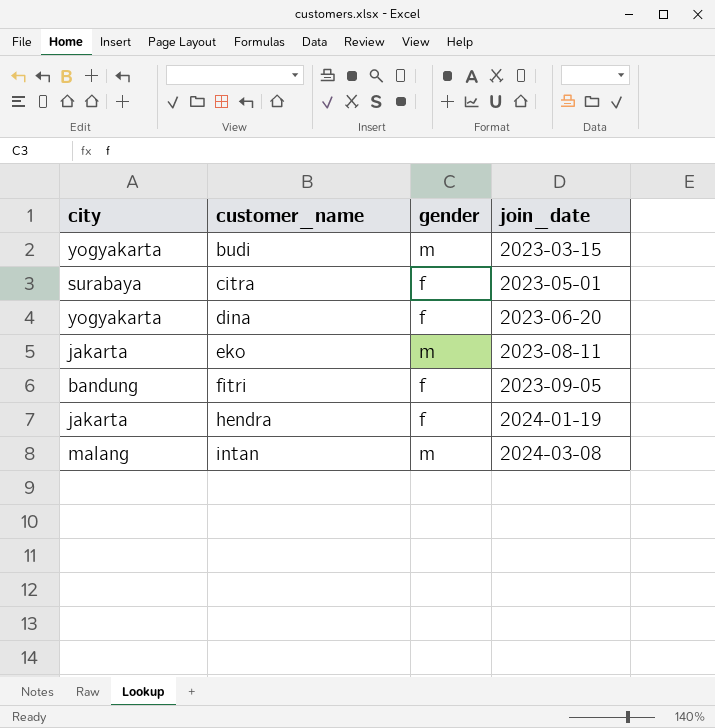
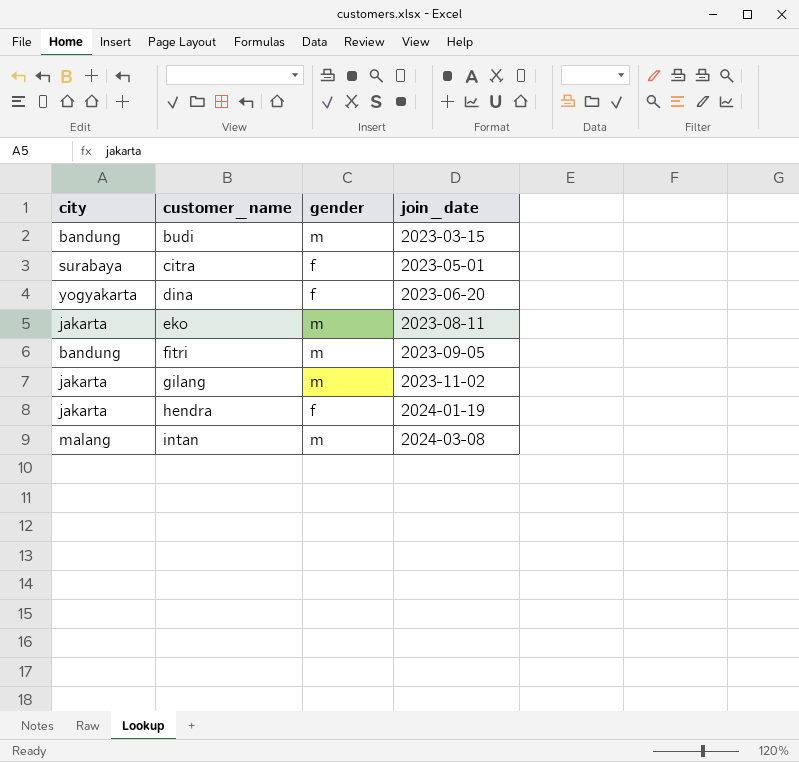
budi | city: yogyakarta -> bandung
fitri | gender: f -> m
row gilang: none -> jakarta | m | 2023-11-02

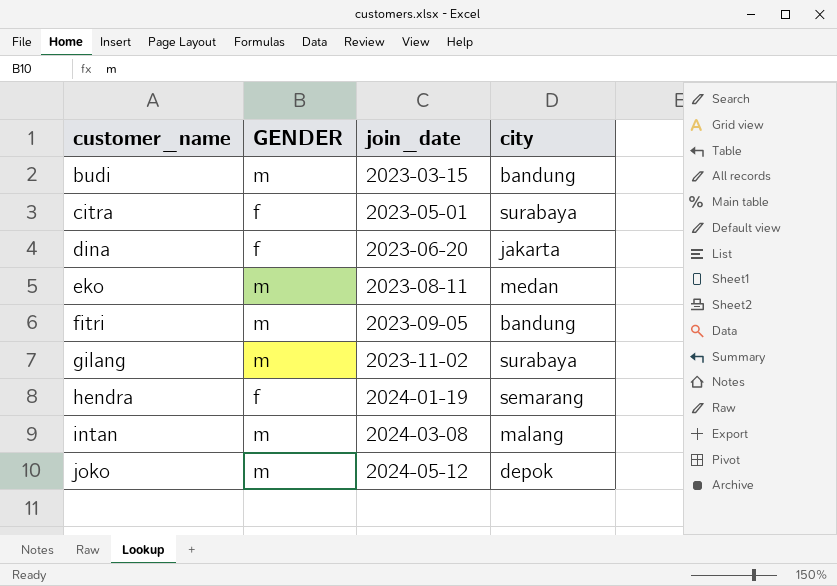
column name: gender -> GENDER
column city | position: 1 -> 4
dina | city: yogyakarta -> jakarta
eko | city: jakarta -> medan
gilang | city: jakarta -> surabaya
hendra | city: jakarta -> semarang
row joko: none -> m | 2024-05-12 | depok

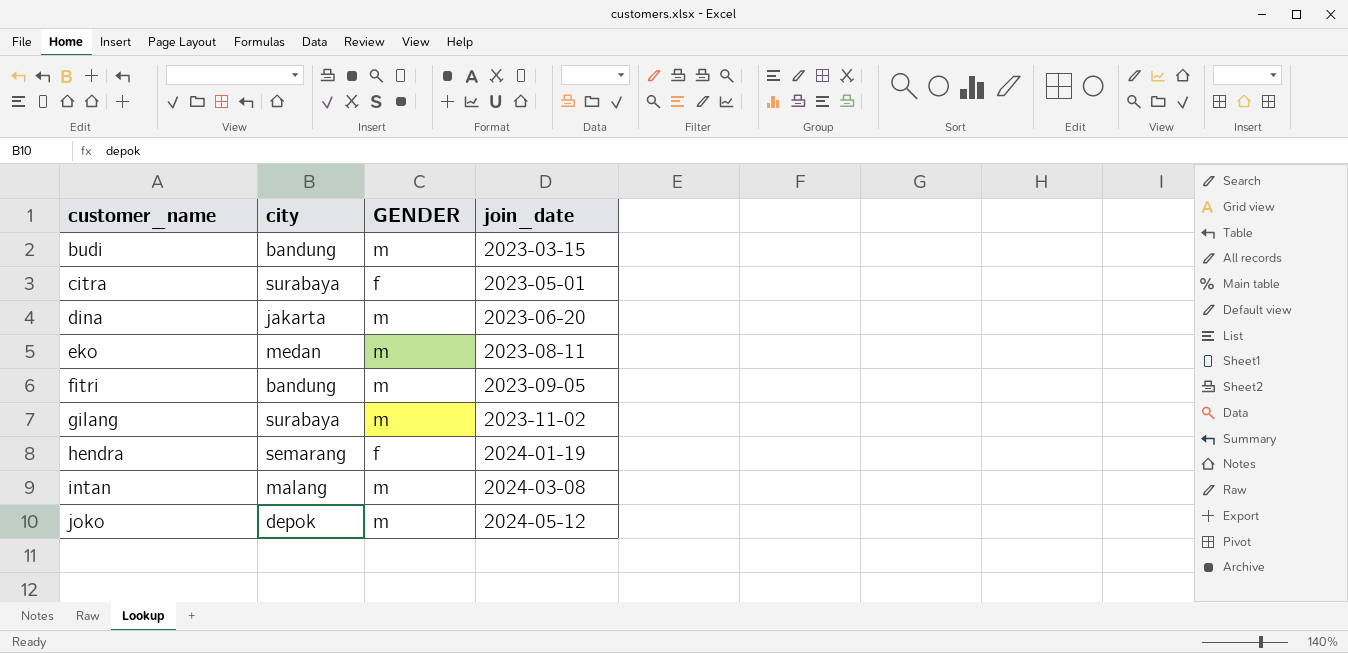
column city | position: 4 -> 2
dina | GENDER: f -> m

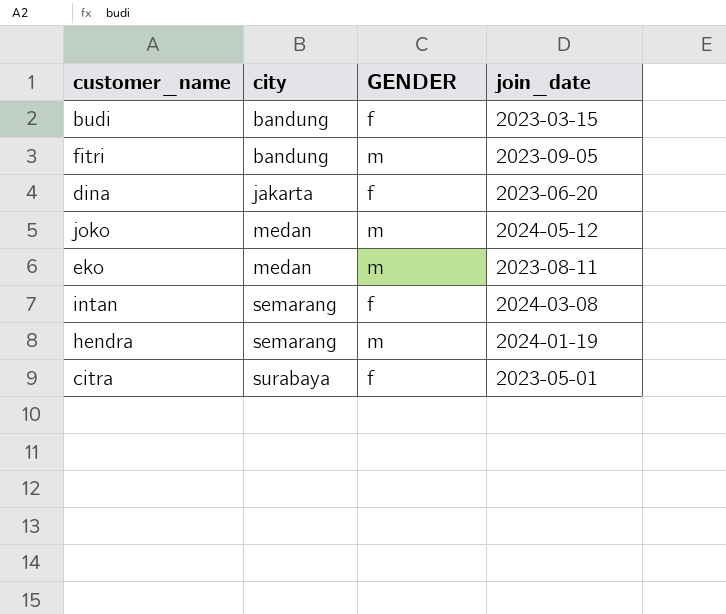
row order: customer_name ascending -> city ascending
row gilang: surabaya | m | 2023-11-02 -> none
budi | GENDER: m -> f
dina | GENDER: m -> f
joko | city: depok -> medan
intan | city: malang -> semarang
intan | GENDER: m -> f
hendra | GENDER: f -> m

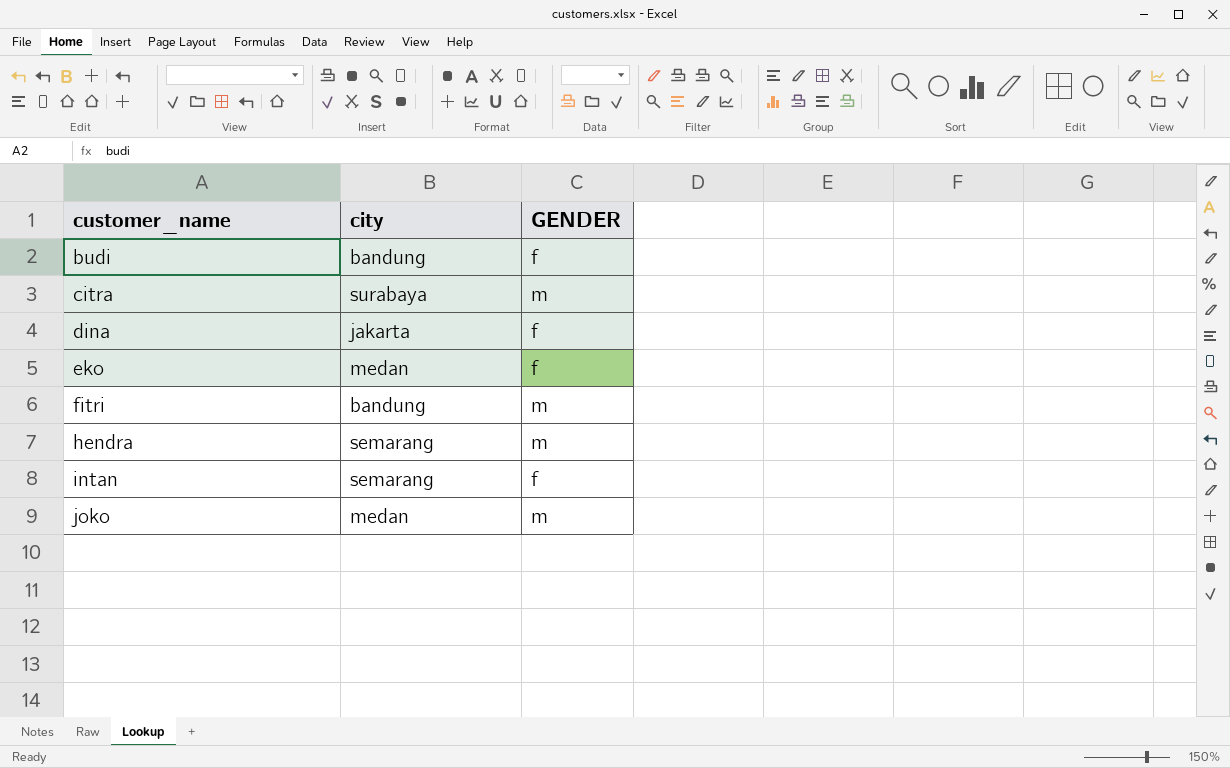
row order: city ascending -> customer_name ascending
column join_date | position: 4 -> none
citra | GENDER: f -> m
eko | GENDER: m -> f

